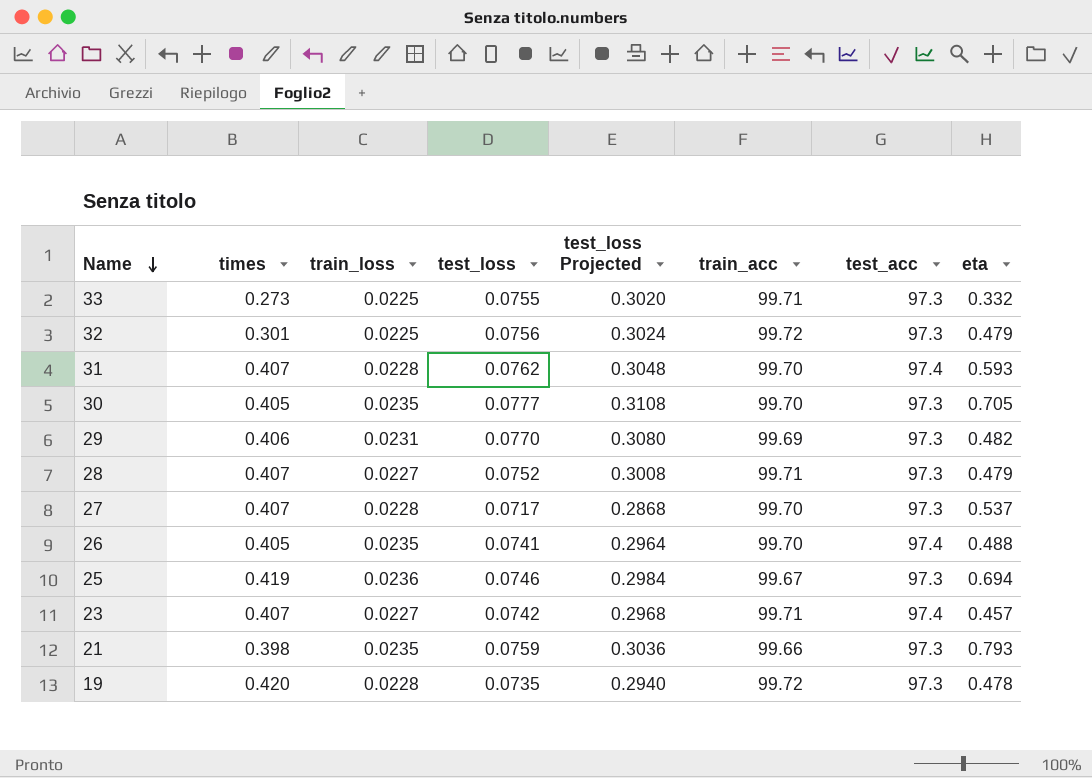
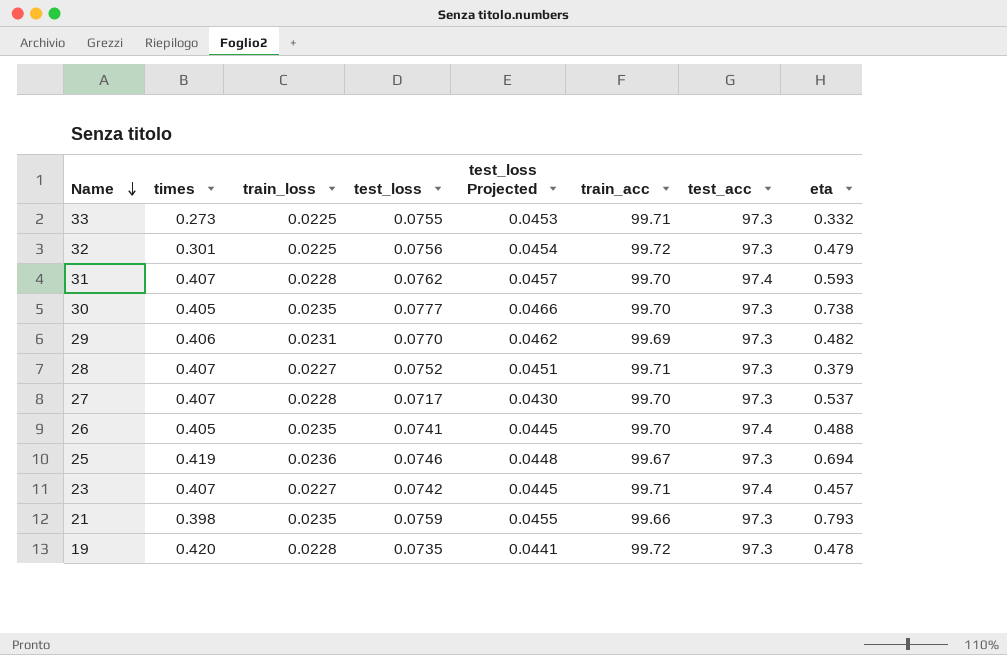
column test_loss Projected | formula: [test_loss] * 4 -> [test_loss] * 0.6
30 | eta: 0.705 -> 0.738
28 | eta: 0.479 -> 0.379

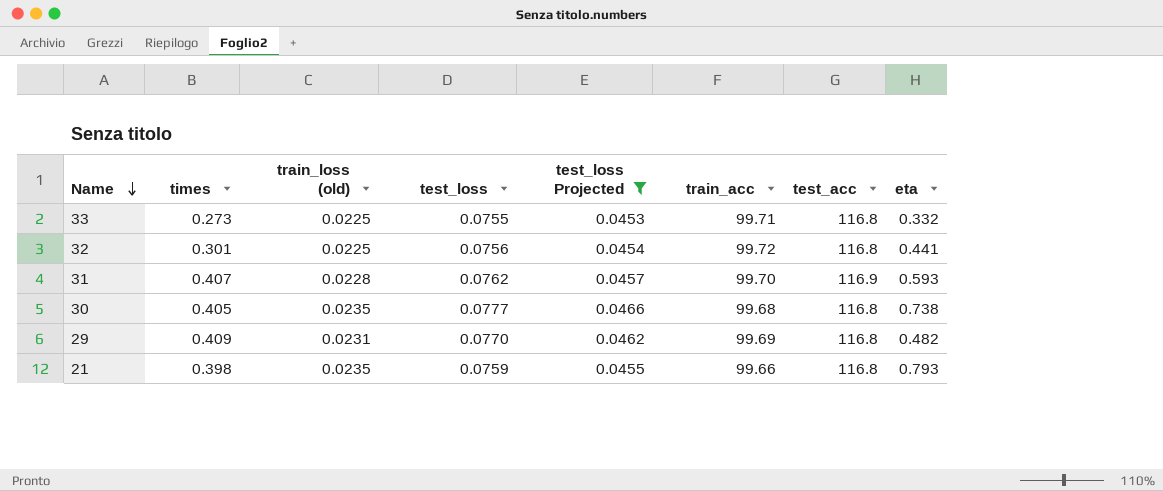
filter: none -> test_loss Projected >= 0.0453
column name: train_loss -> train_loss (old)
33 | test_acc: 97.3 -> 116.8
32 | test_acc: 97.3 -> 116.8
32 | eta: 0.479 -> 0.441
31 | test_acc: 97.4 -> 116.9
30 | train_acc: 99.70 -> 99.68
30 | test_acc: 97.3 -> 116.8
29 | times: 0.406 -> 0.409
29 | test_acc: 97.3 -> 116.8
21 | test_acc: 97.3 -> 116.8

